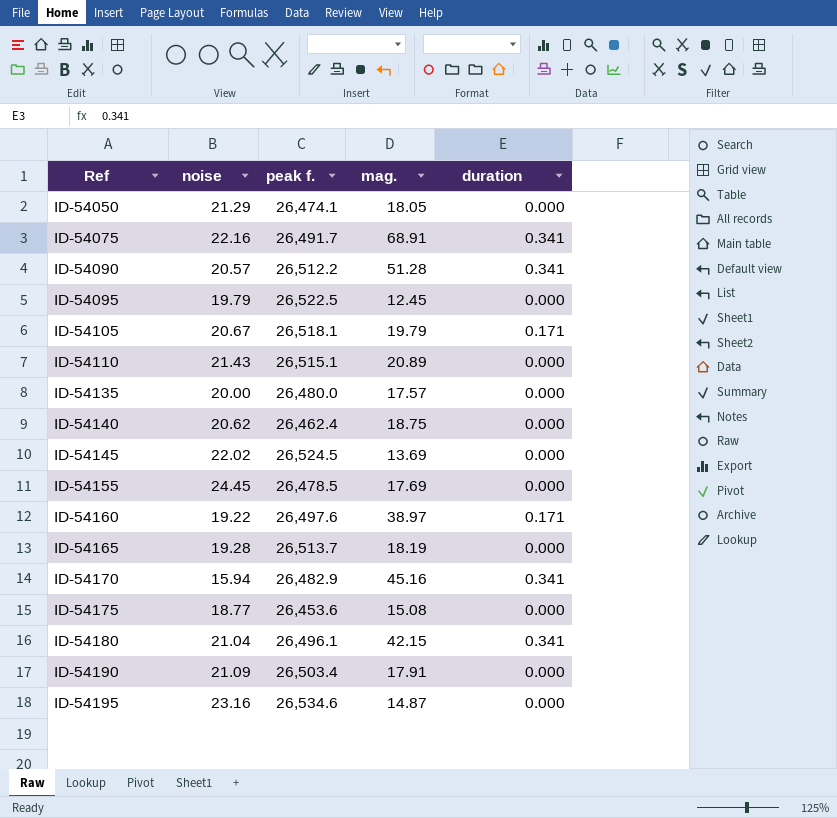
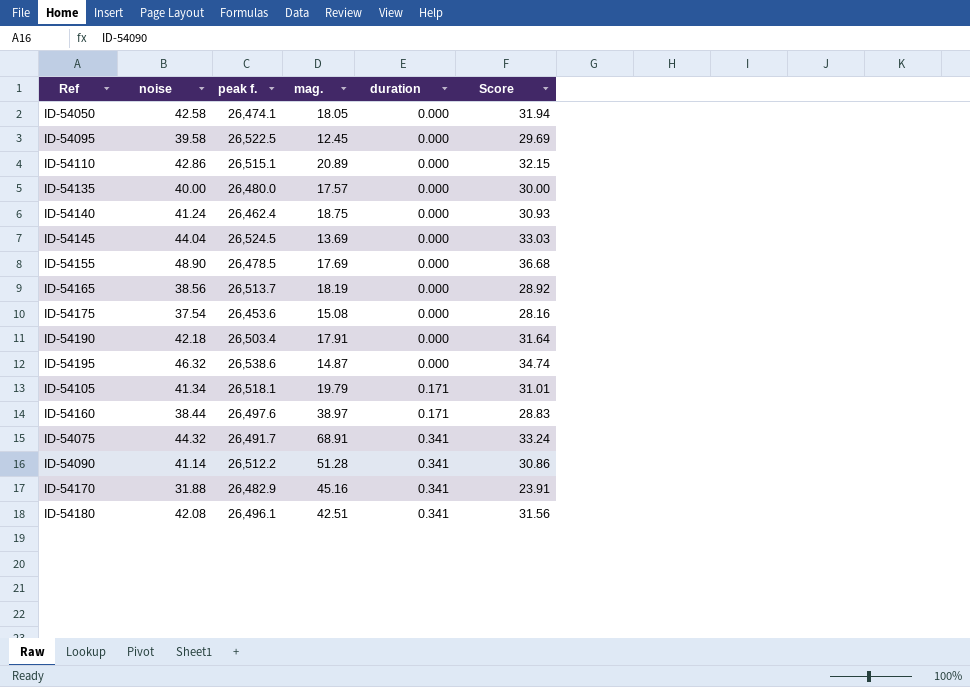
row order: Ref ascending -> duration ascending
column Score | formula: none -> [noise] * 0.75
ID-54050 | noise: 21.29 -> 42.58
ID-54095 | noise: 19.79 -> 39.58
ID-54110 | noise: 21.43 -> 42.86
ID-54135 | noise: 20.00 -> 40.00
ID-54140 | noise: 20.62 -> 41.24
ID-54145 | noise: 22.02 -> 44.04
ID-54155 | noise: 24.45 -> 48.90
ID-54165 | noise: 19.28 -> 38.56
ID-54175 | noise: 18.77 -> 37.54
ID-54190 | noise: 21.09 -> 42.18
ID-54195 | noise: 23.16 -> 46.32
ID-54195 | peak f.: 26,534.6 -> 26,538.6
ID-54105 | noise: 20.67 -> 41.34
ID-54160 | noise: 19.22 -> 38.44
ID-54075 | noise: 22.16 -> 44.32
ID-54090 | noise: 20.57 -> 41.14
ID-54170 | noise: 15.94 -> 31.88
ID-54180 | noise: 21.04 -> 42.08
ID-54180 | mag.: 42.15 -> 42.51

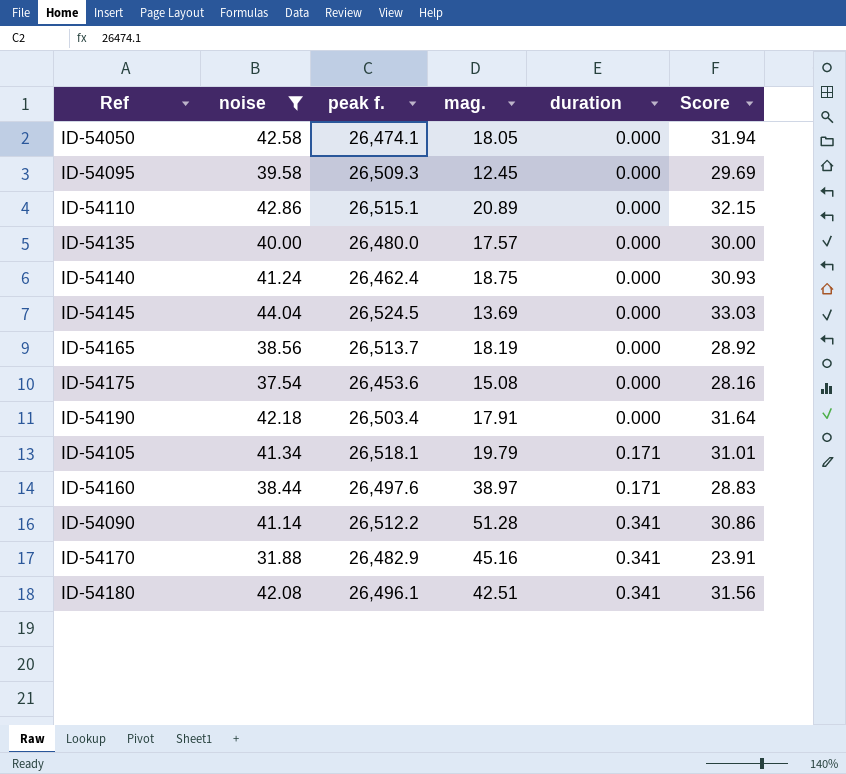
filter: none -> noise <= 44.04
ID-54095 | peak f.: 26,522.5 -> 26,509.3

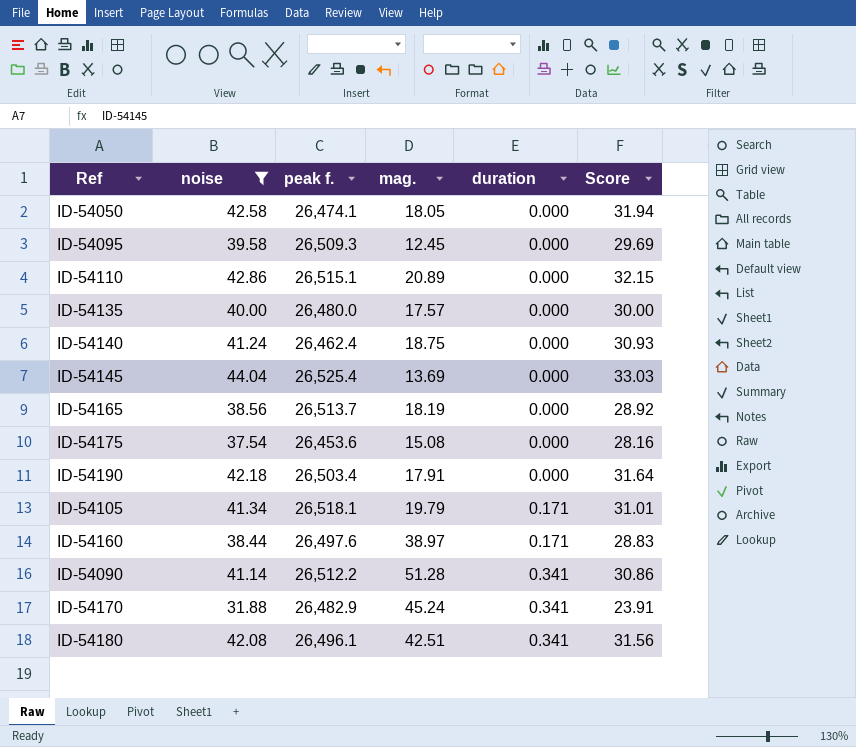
ID-54145 | peak f.: 26,524.5 -> 26,525.4
ID-54170 | mag.: 45.16 -> 45.24

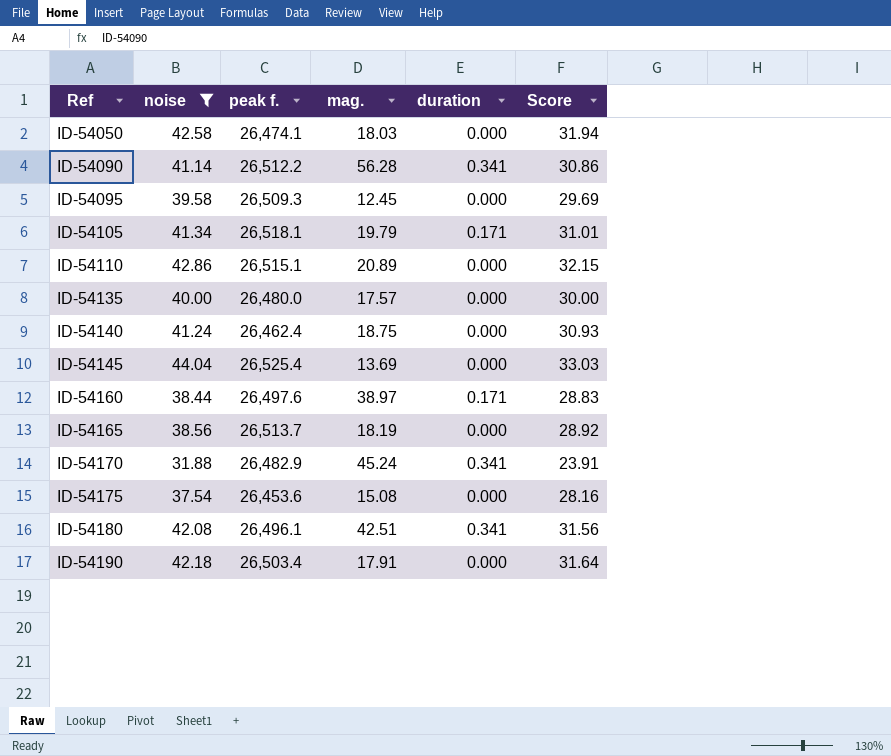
row order: duration ascending -> Ref ascending
ID-54050 | mag.: 18.05 -> 18.03
ID-54090 | mag.: 51.28 -> 56.28

